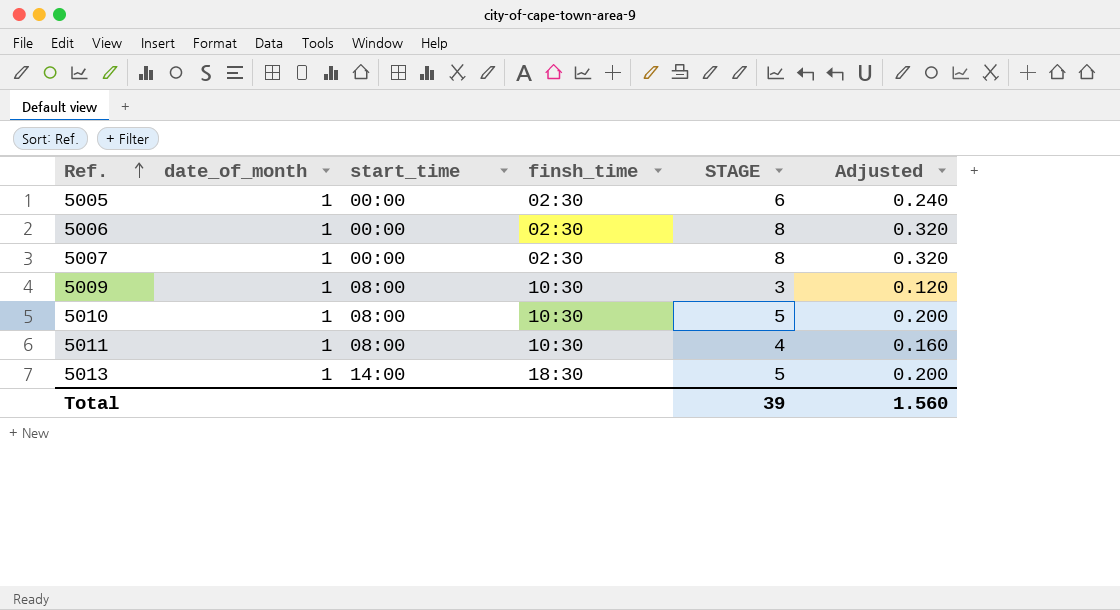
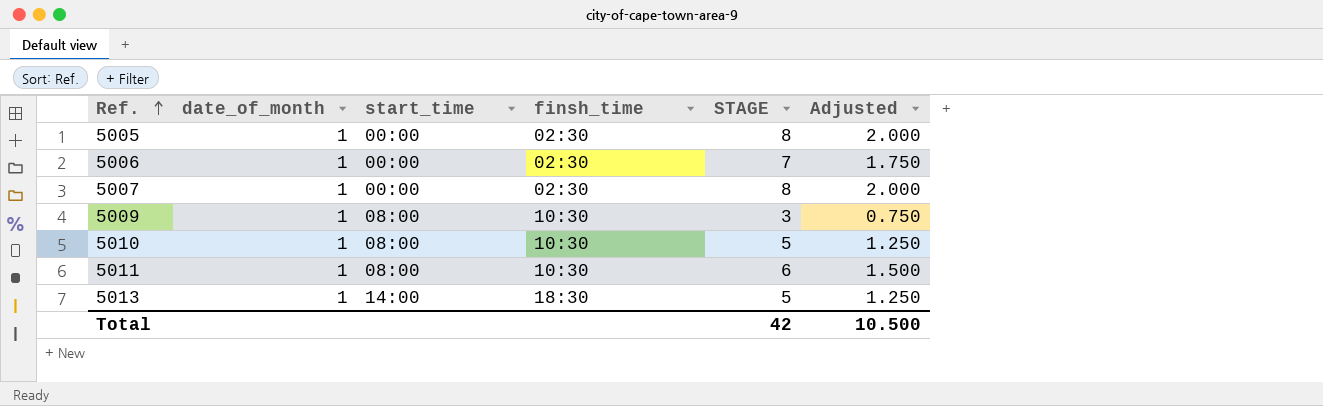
column Adjusted | formula: [STAGE] * 0.04 -> [STAGE] * 0.25
5005 | STAGE: 6 -> 8
5006 | STAGE: 8 -> 7
5011 | STAGE: 4 -> 6
Total | STAGE: 39 -> 42
Total | Adjusted: 1.560 -> 10.500

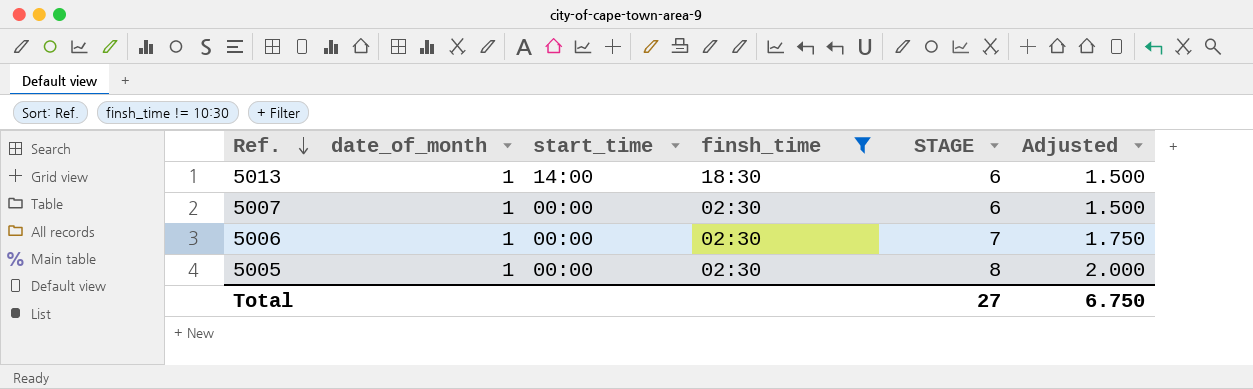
filter: none -> finsh_time != 10:30
row order: Ref. ascending -> Ref. descending
5013 | STAGE: 5 -> 6
5013 | Adjusted: 1.250 -> 1.500
5007 | STAGE: 8 -> 6
5007 | Adjusted: 2.000 -> 1.500
Total | STAGE: 42 -> 27
Total | Adjusted: 10.500 -> 6.750

